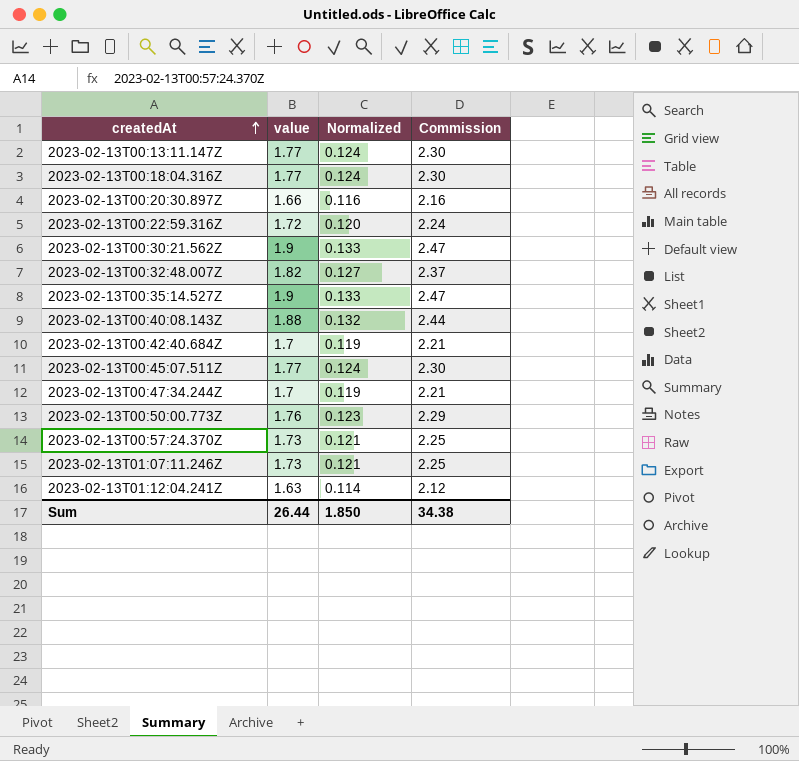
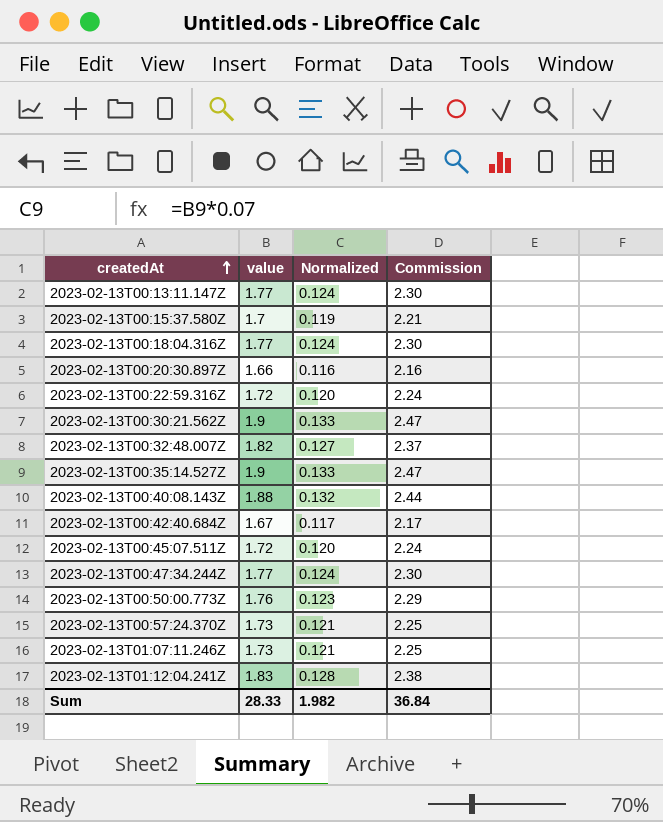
row 2023-02-13T00:15:37.580Z: none -> 1.7 | 0.119 | 2.21
2023-02-13T00:42:40.684Z | value: 1.7 -> 1.67
2023-02-13T00:42:40.684Z | Normalized: 0.119 -> 0.117
2023-02-13T00:42:40.684Z | Commission: 2.21 -> 2.17
2023-02-13T00:45:07.511Z | value: 1.77 -> 1.72
2023-02-13T00:45:07.511Z | Normalized: 0.124 -> 0.120
2023-02-13T00:45:07.511Z | Commission: 2.30 -> 2.24
2023-02-13T00:47:34.244Z | value: 1.7 -> 1.77
2023-02-13T00:47:34.244Z | Normalized: 0.119 -> 0.124
2023-02-13T00:47:34.244Z | Commission: 2.21 -> 2.30
2023-02-13T01:12:04.241Z | value: 1.63 -> 1.83
2023-02-13T01:12:04.241Z | Normalized: 0.114 -> 0.128
2023-02-13T01:12:04.241Z | Commission: 2.12 -> 2.38
Sum | value: 26.44 -> 28.33
Sum | Normalized: 1.850 -> 1.982
Sum | Commission: 34.38 -> 36.84

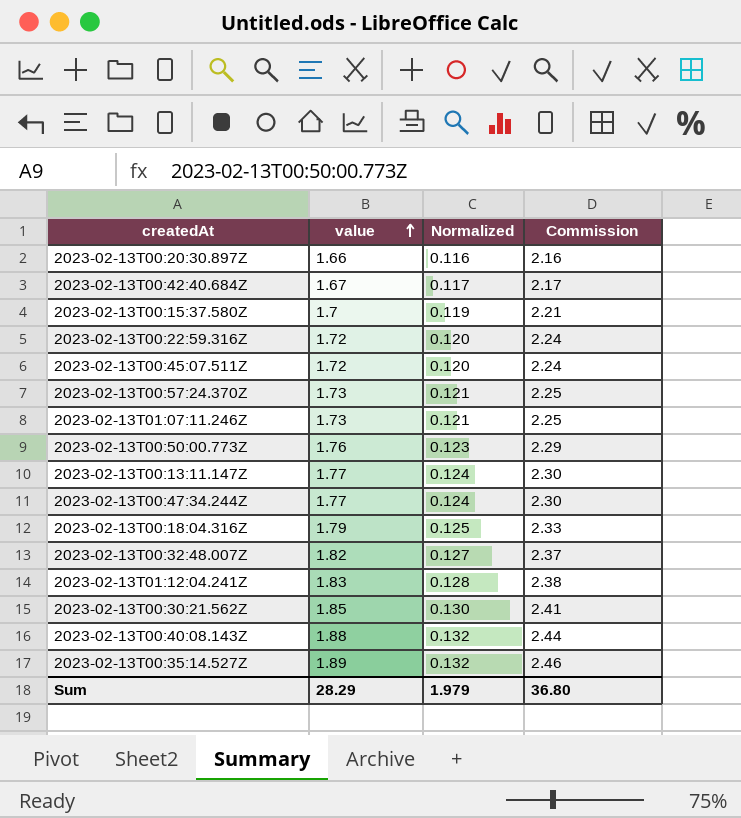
row order: createdAt ascending -> value ascending
2023-02-13T00:18:04.316Z | value: 1.77 -> 1.79
2023-02-13T00:18:04.316Z | Normalized: 0.124 -> 0.125
2023-02-13T00:18:04.316Z | Commission: 2.30 -> 2.33
2023-02-13T00:30:21.562Z | value: 1.9 -> 1.85
2023-02-13T00:30:21.562Z | Normalized: 0.133 -> 0.130
2023-02-13T00:30:21.562Z | Commission: 2.47 -> 2.41
2023-02-13T00:35:14.527Z | value: 1.9 -> 1.89
2023-02-13T00:35:14.527Z | Normalized: 0.133 -> 0.132
2023-02-13T00:35:14.527Z | Commission: 2.47 -> 2.46
Sum | value: 28.33 -> 28.29
Sum | Normalized: 1.982 -> 1.979
Sum | Commission: 36.84 -> 36.80

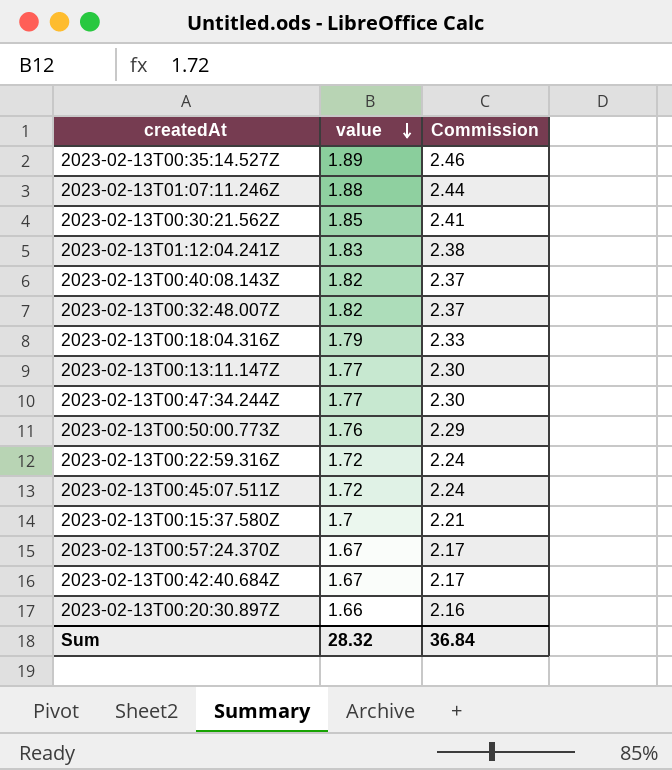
row order: value ascending -> value descending
column Normalized | formula: [value] * 0.07 -> none
2023-02-13T01:07:11.246Z | value: 1.73 -> 1.88
2023-02-13T01:07:11.246Z | Commission: 2.25 -> 2.44
2023-02-13T00:40:08.143Z | value: 1.88 -> 1.82
2023-02-13T00:40:08.143Z | Commission: 2.44 -> 2.37
2023-02-13T00:57:24.370Z | value: 1.73 -> 1.67
2023-02-13T00:57:24.370Z | Commission: 2.25 -> 2.17
Sum | value: 28.29 -> 28.32
Sum | Commission: 36.80 -> 36.84

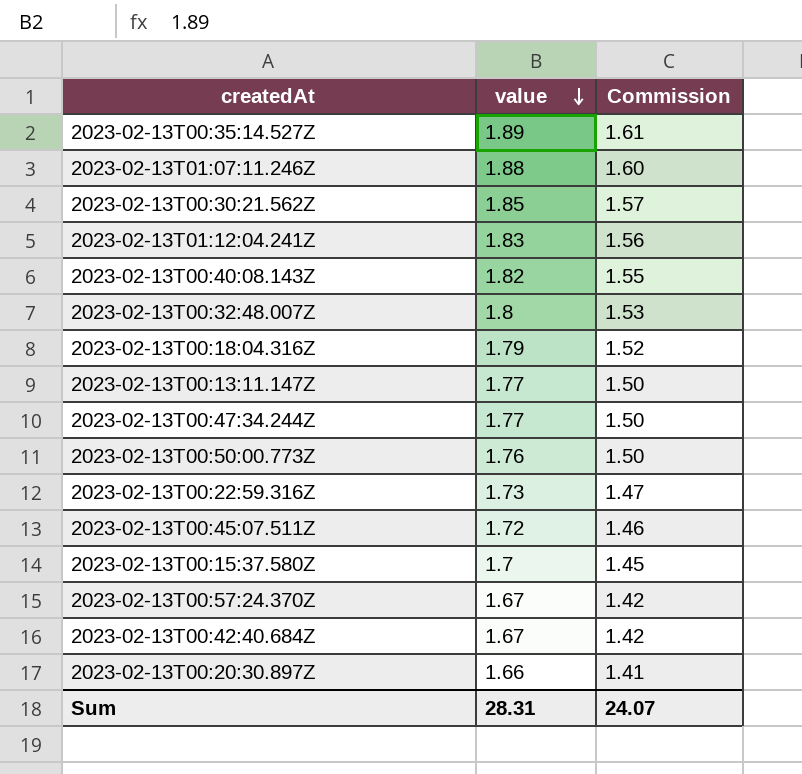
column Commission | formula: [value] * 1.3 -> [value] * 0.85
2023-02-13T00:32:48.007Z | value: 1.82 -> 1.8
2023-02-13T00:22:59.316Z | value: 1.72 -> 1.73
Sum | value: 28.32 -> 28.31
Sum | Commission: 36.84 -> 24.07

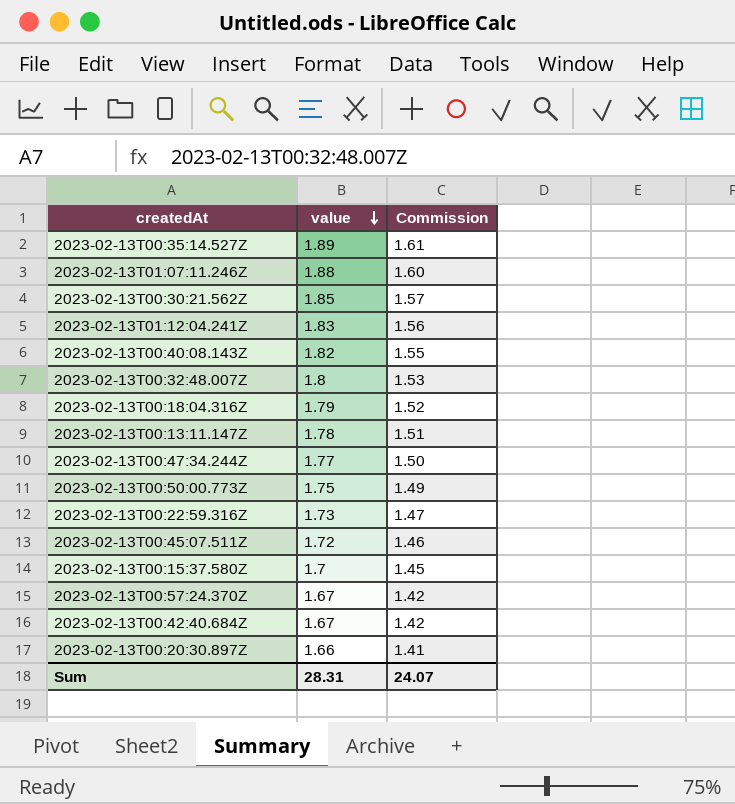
2023-02-13T00:13:11.147Z | value: 1.77 -> 1.78
2023-02-13T00:13:11.147Z | Commission: 1.50 -> 1.51
2023-02-13T00:50:00.773Z | value: 1.76 -> 1.75
2023-02-13T00:50:00.773Z | Commission: 1.50 -> 1.49

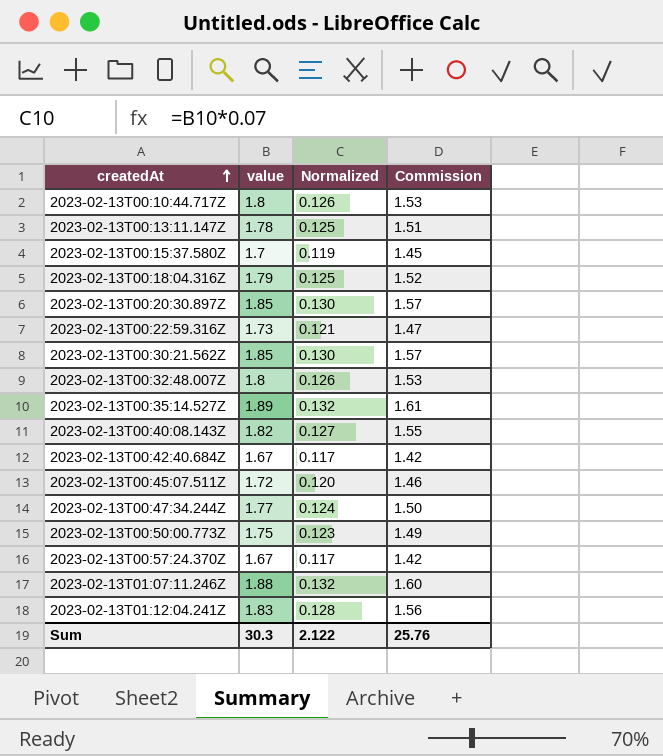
row order: value descending -> createdAt ascending
column Normalized | formula: none -> [value] * 0.07
row 2023-02-13T00:10:44.717Z: none -> 1.8 | 0.126 | 1.53
2023-02-13T00:20:30.897Z | value: 1.66 -> 1.85
2023-02-13T00:20:30.897Z | Commission: 1.41 -> 1.57
Sum | value: 28.31 -> 30.3
Sum | Commission: 24.07 -> 25.76

